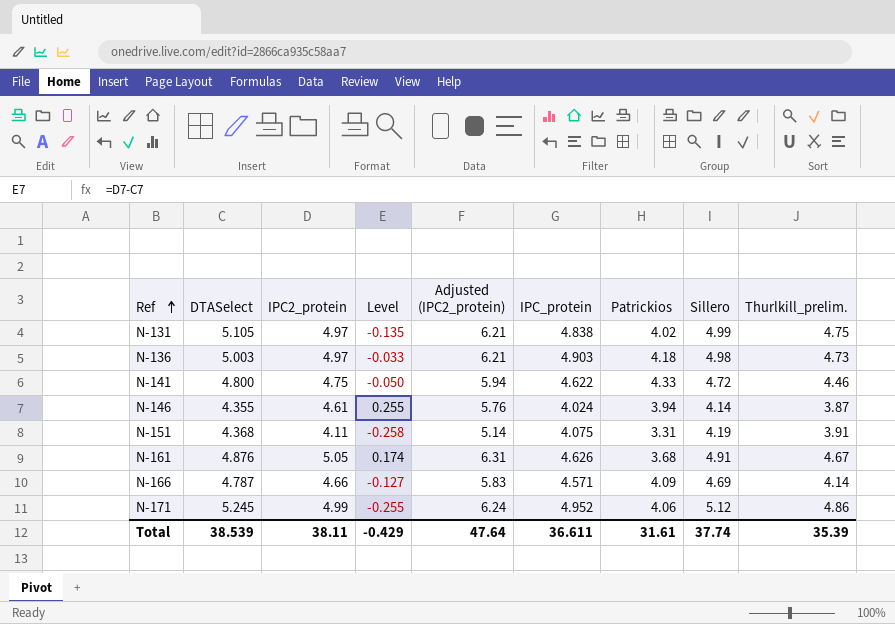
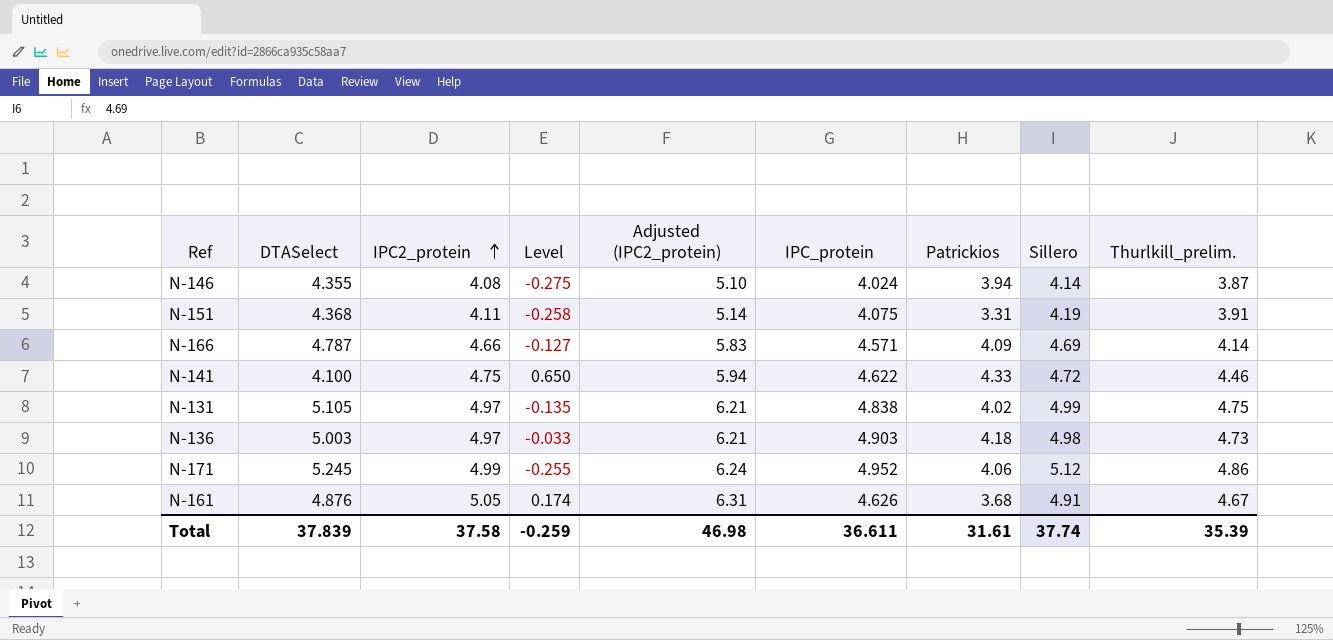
row order: Ref ascending -> IPC2_protein ascending
N-146 | IPC2_protein: 4.61 -> 4.08
N-146 | Level: 0.255 -> -0.275
N-146 | Adjusted (IPC2_protein): 5.76 -> 5.10
N-141 | DTASelect: 4.800 -> 4.100
N-141 | Level: -0.050 -> 0.650
Total | DTASelect: 38.539 -> 37.839
Total | IPC2_protein: 38.11 -> 37.58
Total | Level: -0.429 -> -0.259
Total | Adjusted (IPC2_protein): 47.64 -> 46.98

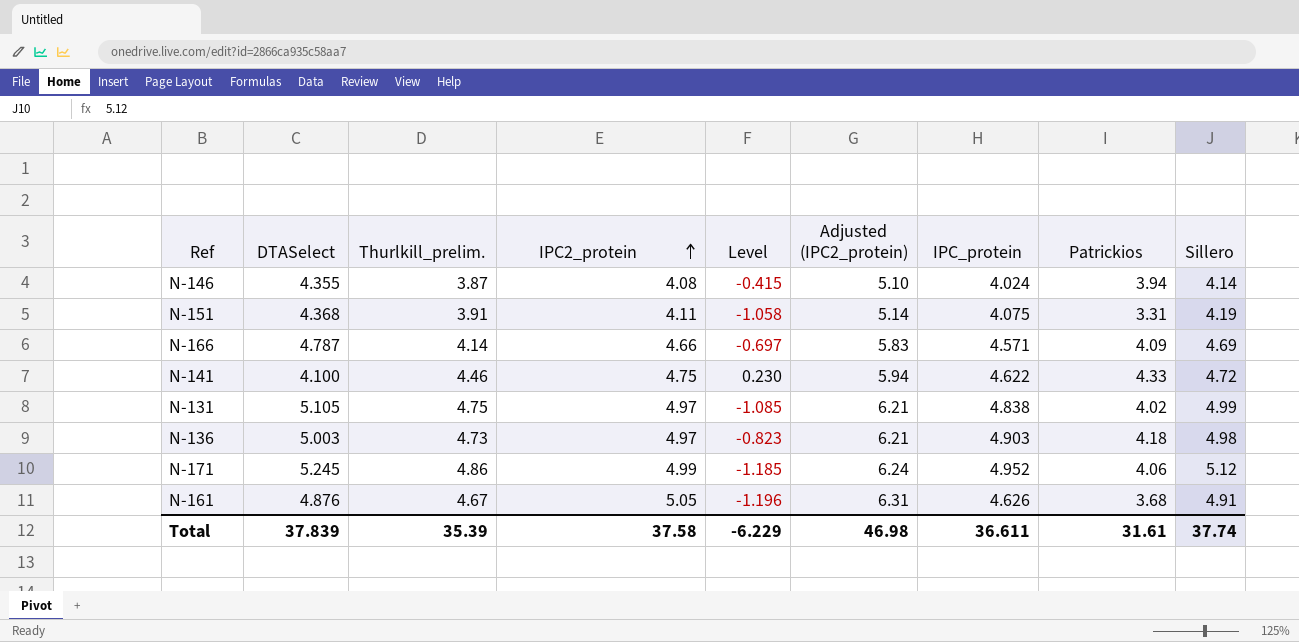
column Thurlkill_prelim. | position: 9 -> 3
column Level | formula: [IPC2_protein] - [DTASelect] -> [Patrickios] - [DTASelect]
Total | Level: -0.259 -> -6.229

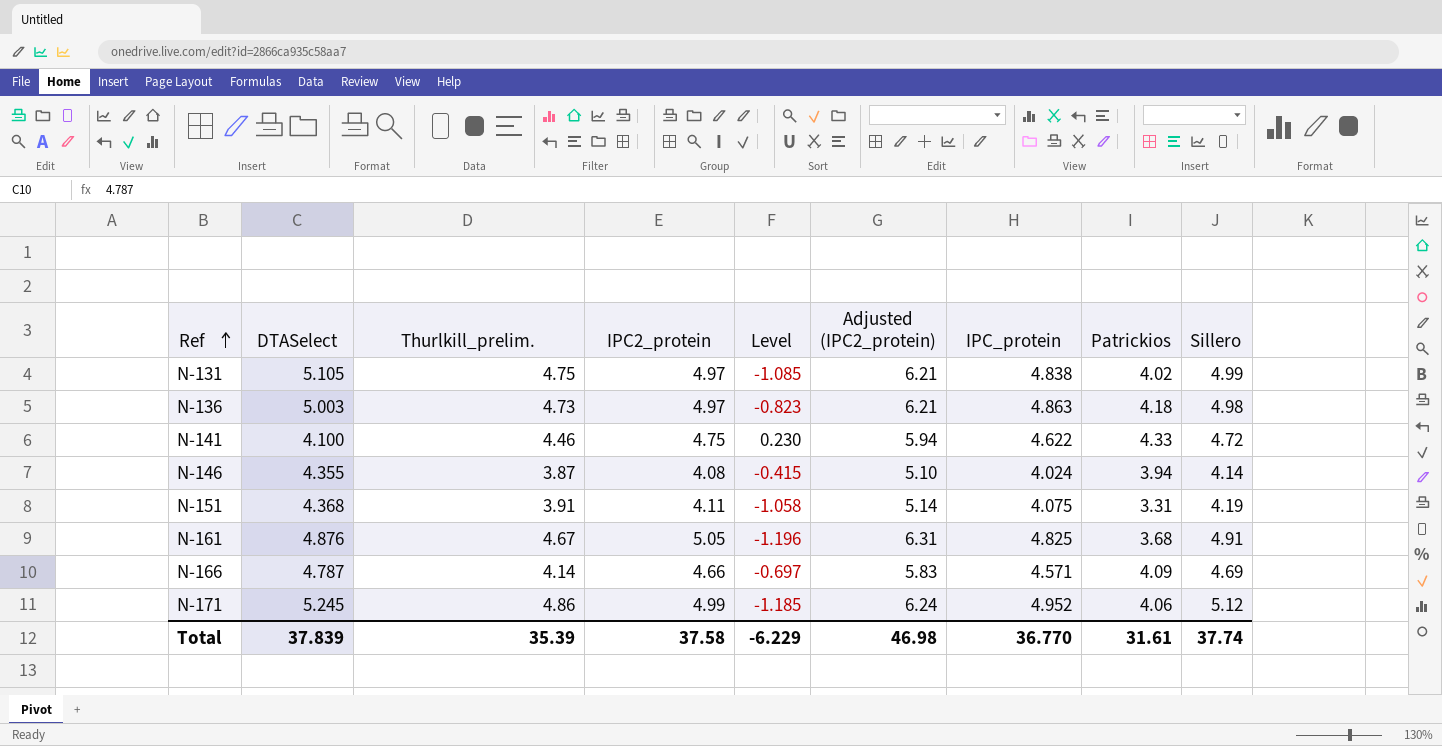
row order: IPC2_protein ascending -> Ref ascending
N-136 | IPC_protein: 4.903 -> 4.863
N-161 | IPC_protein: 4.626 -> 4.825
Total | IPC_protein: 36.611 -> 36.770

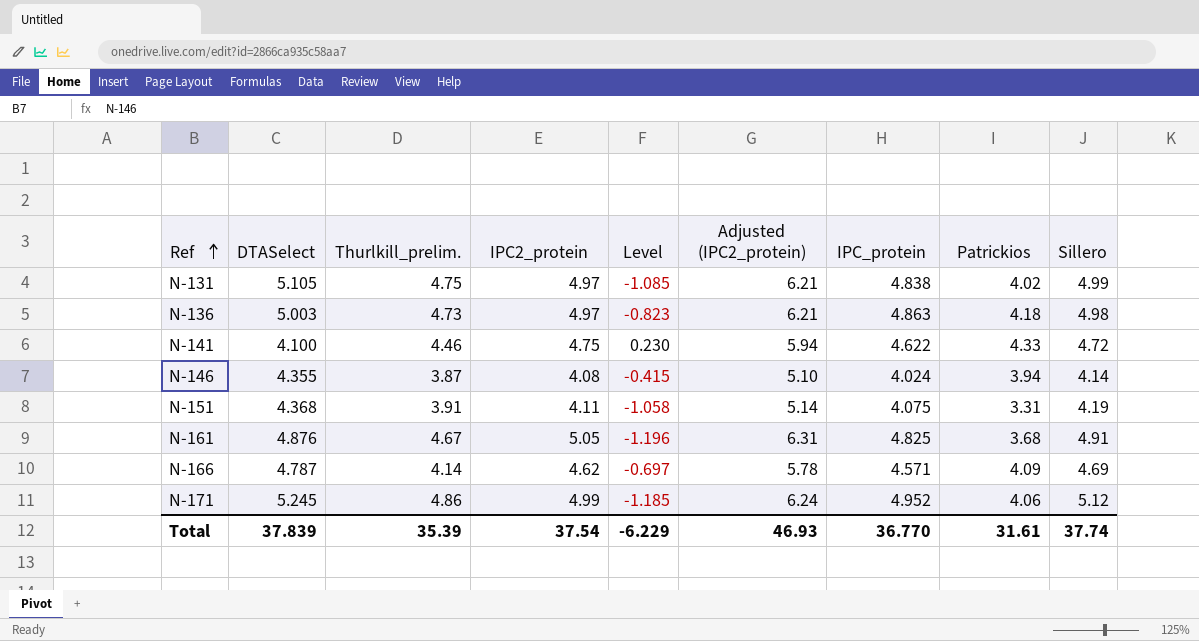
N-166 | IPC2_protein: 4.66 -> 4.62
N-166 | Adjusted (IPC2_protein): 5.83 -> 5.78
Total | IPC2_protein: 37.58 -> 37.54
Total | Adjusted (IPC2_protein): 46.98 -> 46.93

